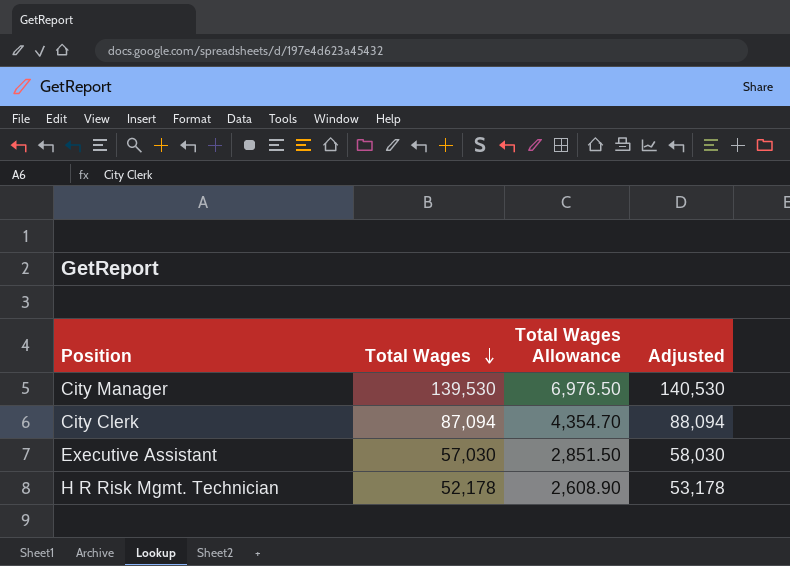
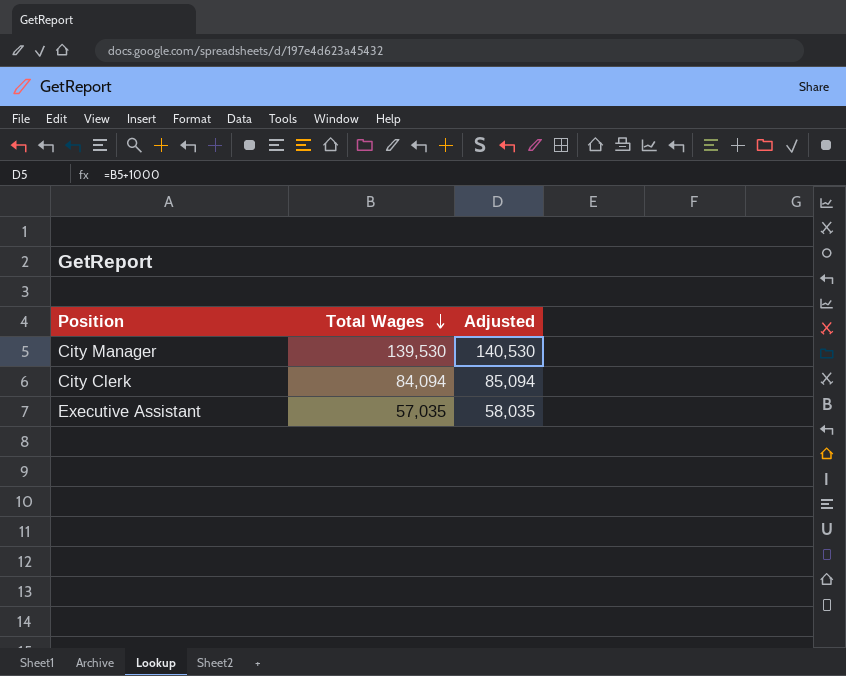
column Total Wages Allowance | formula: [Total Wages] * 0.05 -> none
row H R Risk Mgmt. Technician: 52,178 | 2,608.90 | 53,178 -> none
City Clerk | Total Wages: 87,094 -> 84,094
City Clerk | Adjusted: 88,094 -> 85,094
Executive Assistant | Total Wages: 57,030 -> 57,035
Executive Assistant | Adjusted: 58,030 -> 58,035

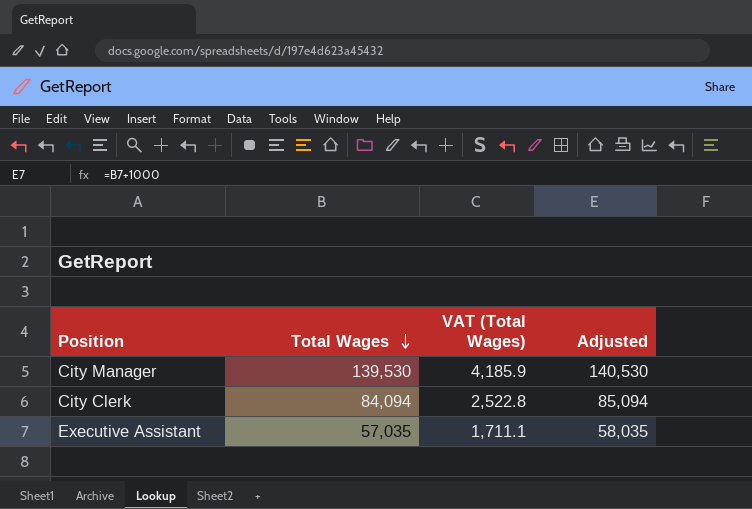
column VAT (Total Wages) | formula: none -> [Total Wages] * 0.03

